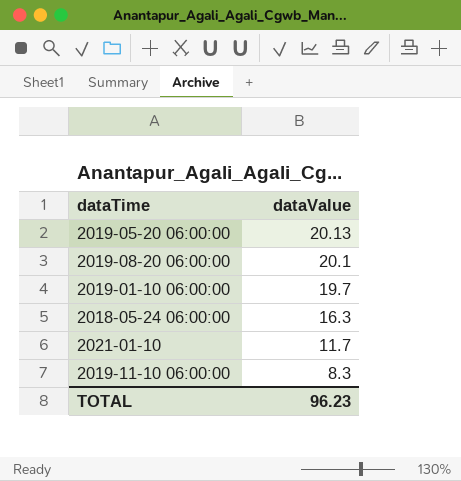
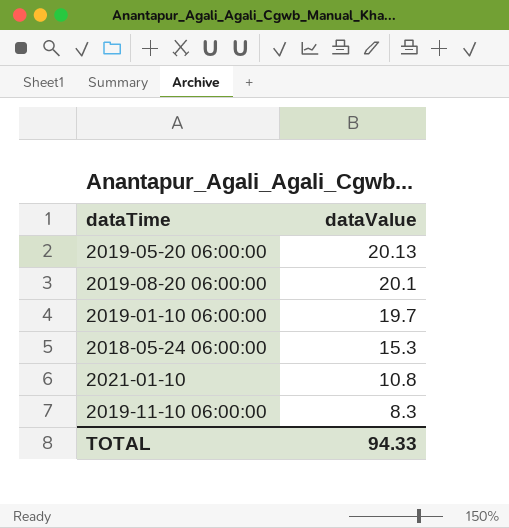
2018-05-24 06:00:00 | dataValue: 16.3 -> 15.3
2021-01-10 | dataValue: 11.7 -> 10.8
TOTAL | dataValue: 96.23 -> 94.33

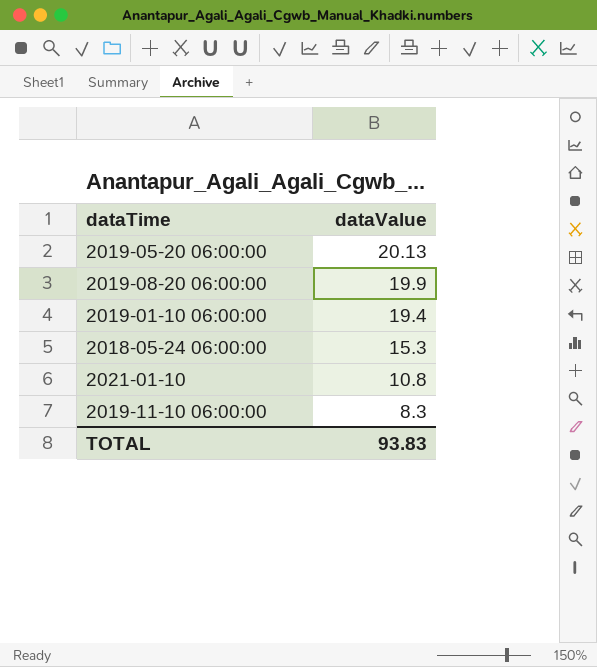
2019-08-20 06:00:00 | dataValue: 20.1 -> 19.9
2019-01-10 06:00:00 | dataValue: 19.7 -> 19.4
TOTAL | dataValue: 94.33 -> 93.83

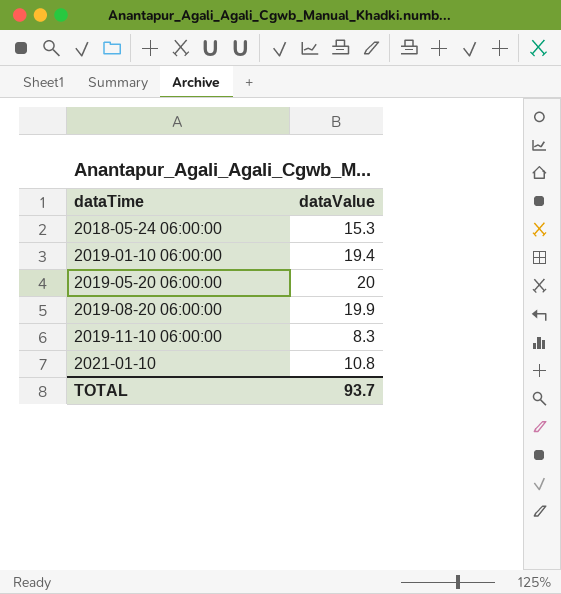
row order: dataValue descending -> dataTime ascending
2019-05-20 06:00:00 | dataValue: 20.13 -> 20
TOTAL | dataValue: 93.83 -> 93.7

